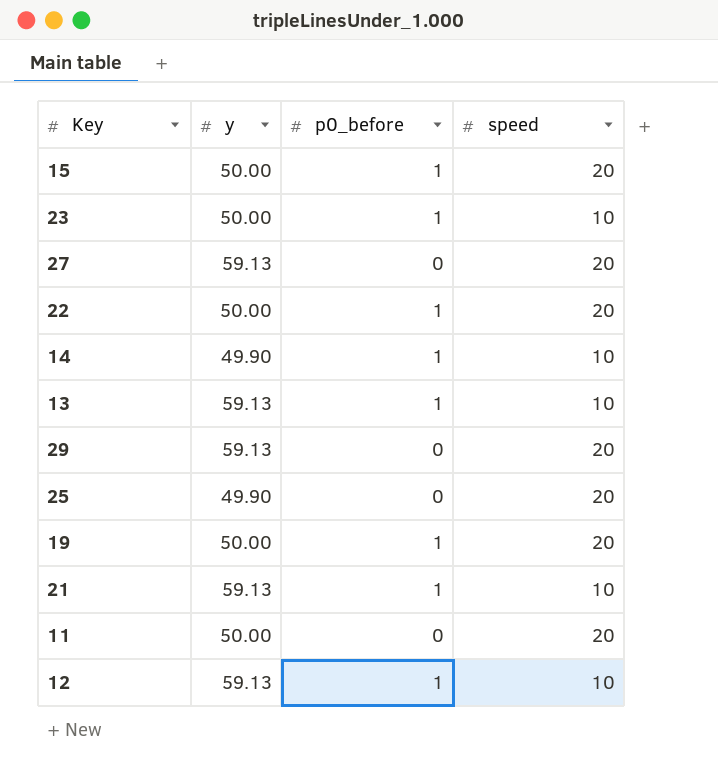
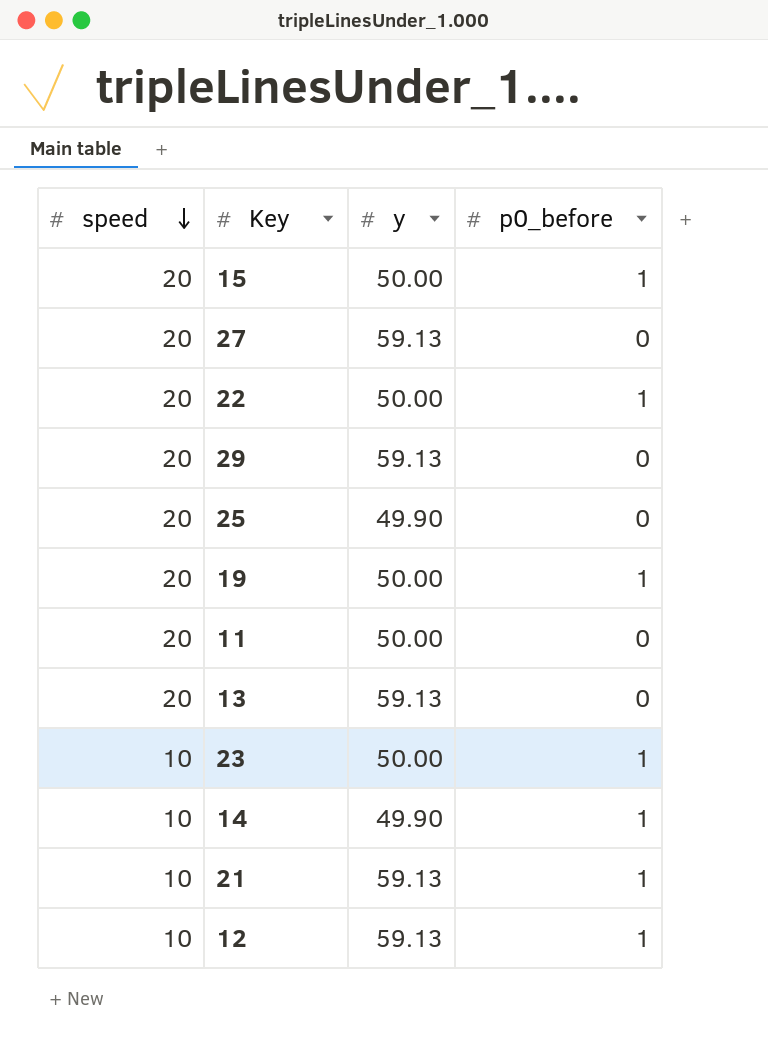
row order: none -> speed descending
column speed | position: 4 -> 1
13 | speed: 10 -> 20
13 | p0_before: 1 -> 0

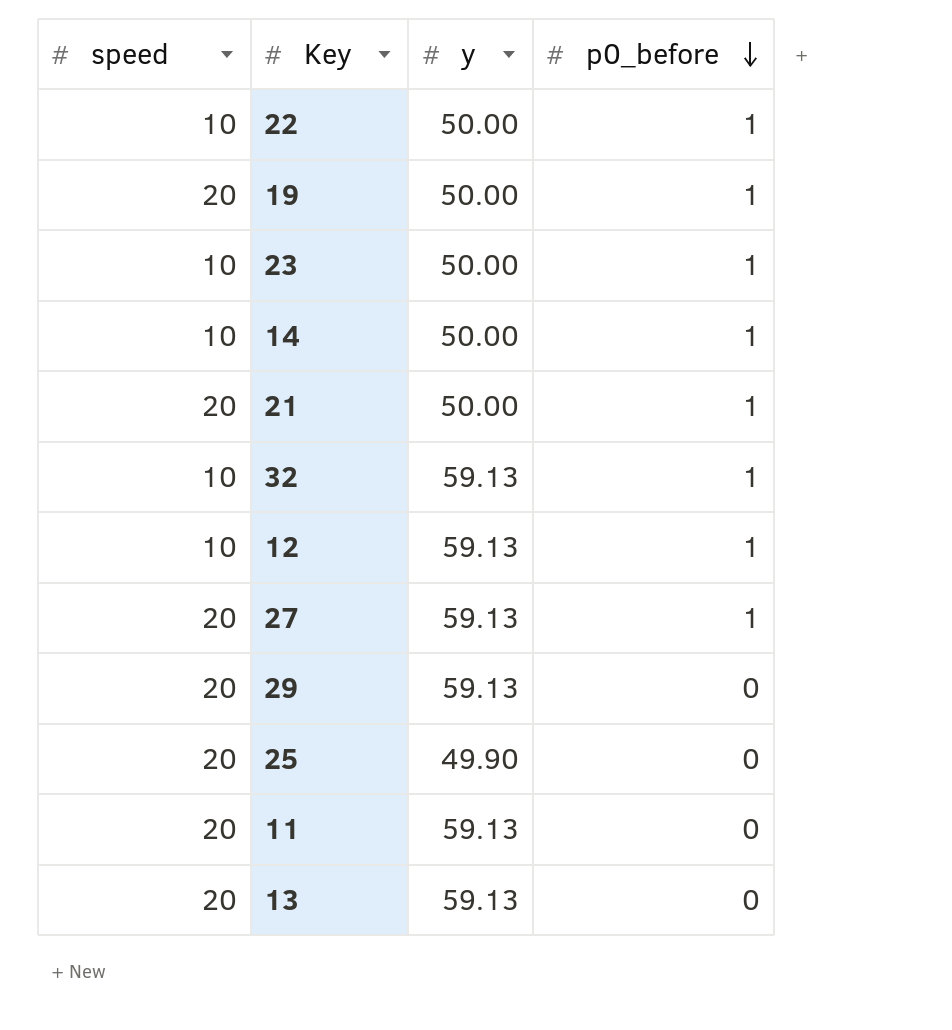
row order: speed descending -> p0_before descending
row 15: 20 | 50.00 | 1 -> none
22 | speed: 20 -> 10
14 | y: 49.90 -> 50.00
21 | speed: 10 -> 20
21 | y: 59.13 -> 50.00
row 32: none -> 10 | 59.13 | 1
27 | p0_before: 0 -> 1
11 | y: 50.00 -> 59.13

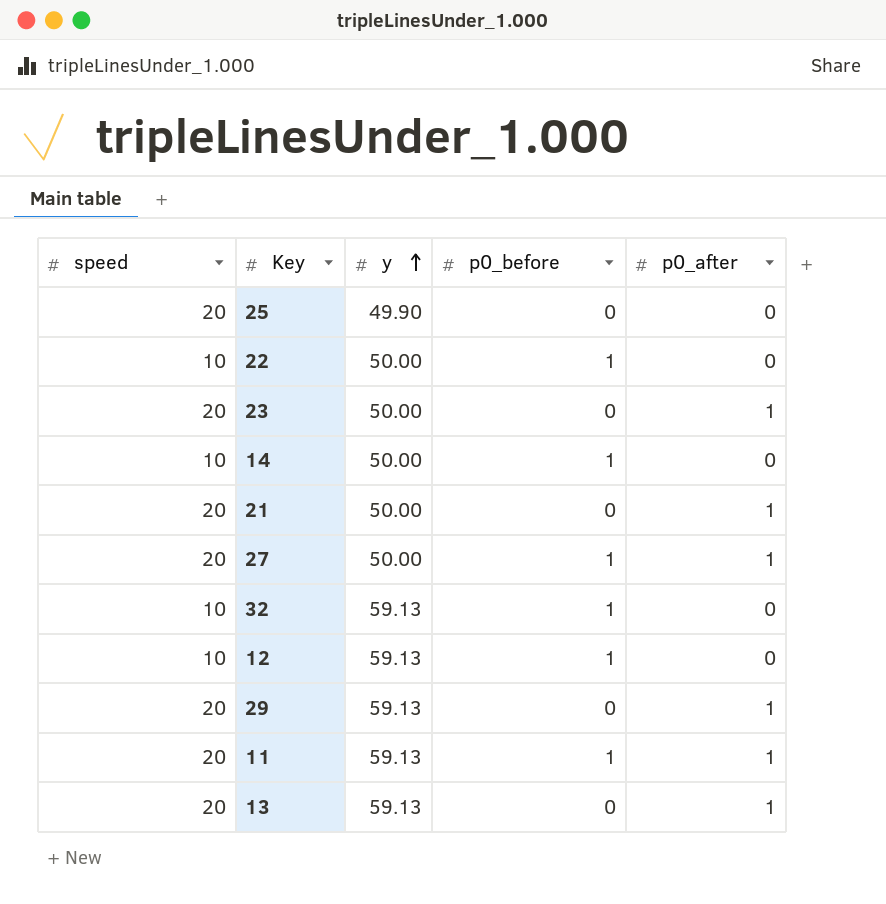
row order: p0_before descending -> y ascending
column p0_after | position: none -> 5
row 19: 20 | 50.00 | 1 -> none
23 | speed: 10 -> 20
23 | p0_before: 1 -> 0
21 | p0_before: 1 -> 0
27 | y: 59.13 -> 50.00
11 | p0_before: 0 -> 1

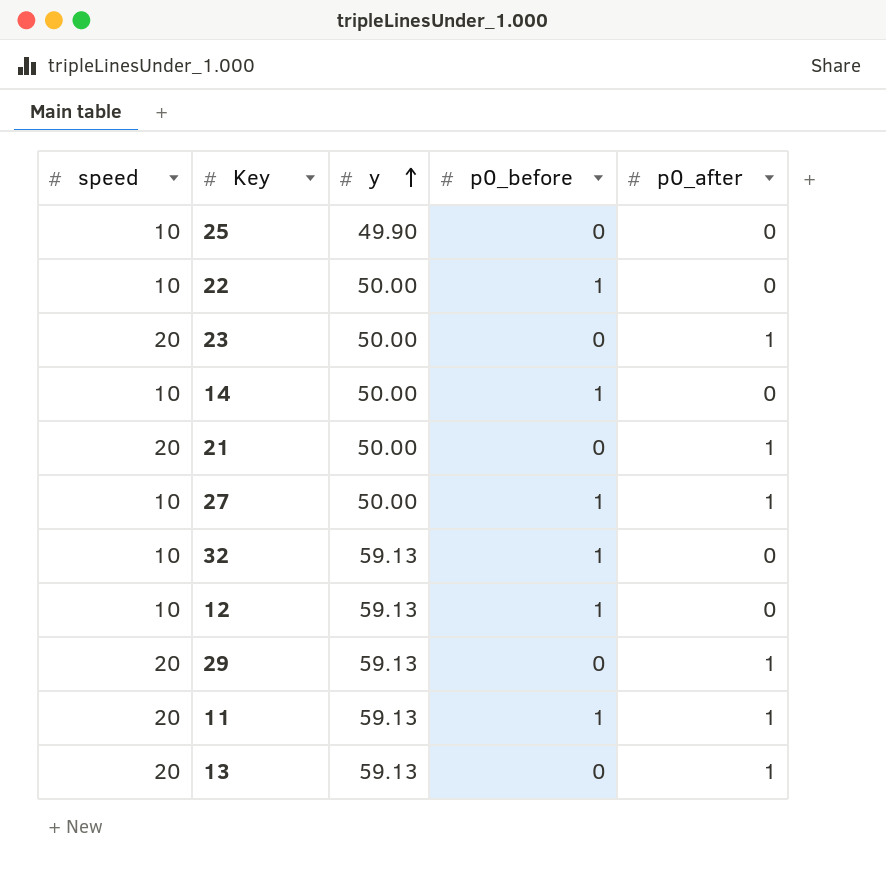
25 | speed: 20 -> 10
27 | speed: 20 -> 10

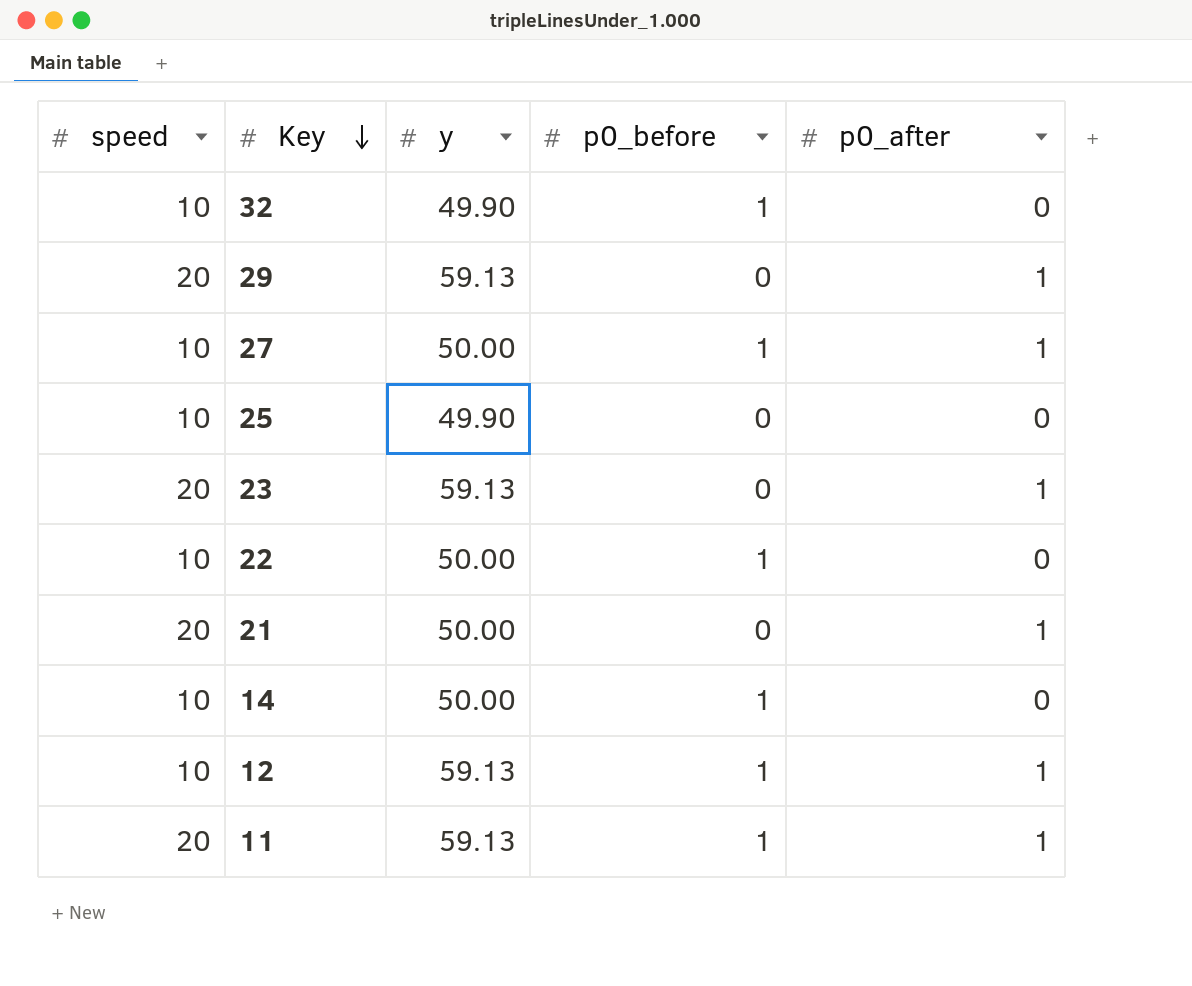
row order: y ascending -> Key descending
row 13: 20 | 59.13 | 0 | 1 -> none
32 | y: 59.13 -> 49.90
23 | y: 50.00 -> 59.13
12 | p0_after: 0 -> 1

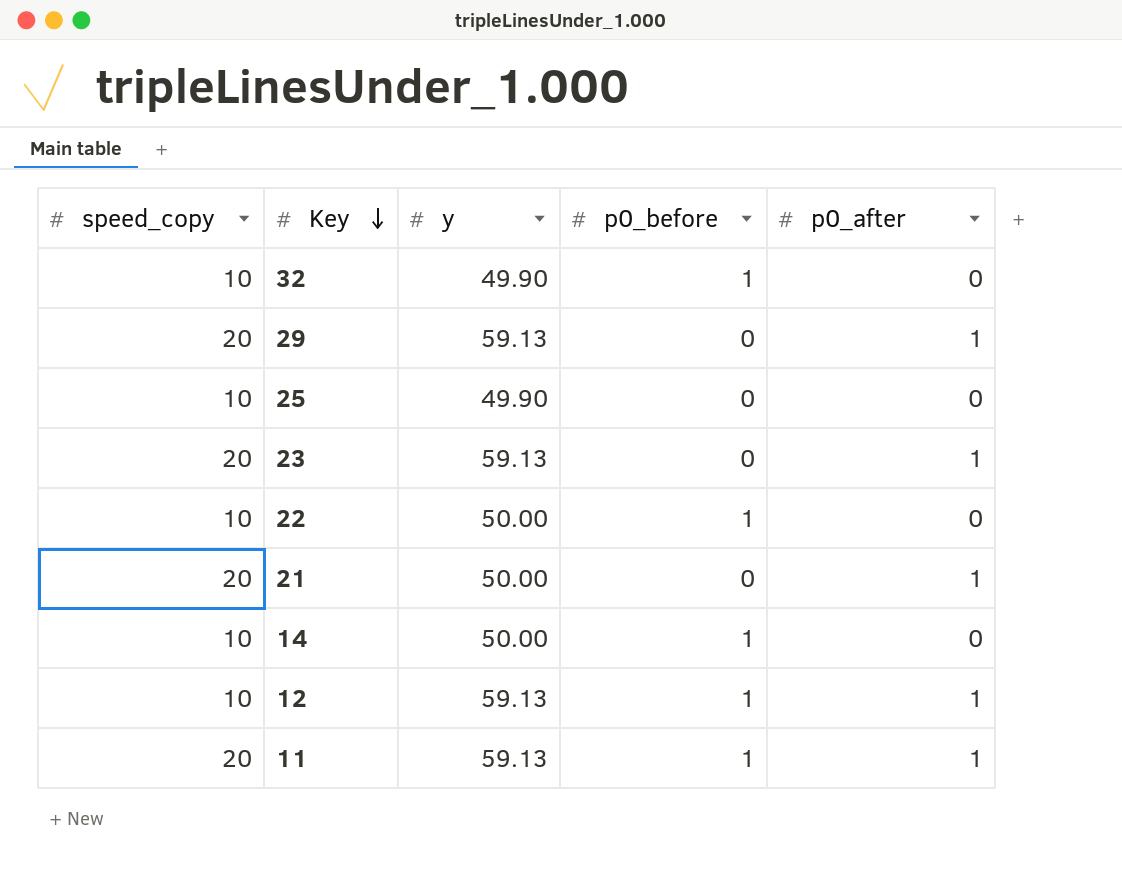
column name: speed -> speed_copy
row 27: 10 | 50.00 | 1 | 1 -> none

